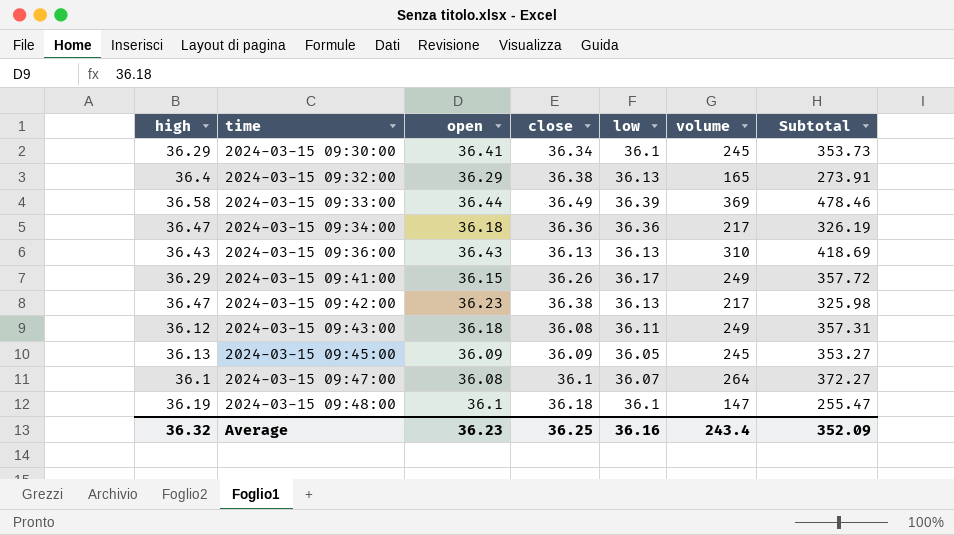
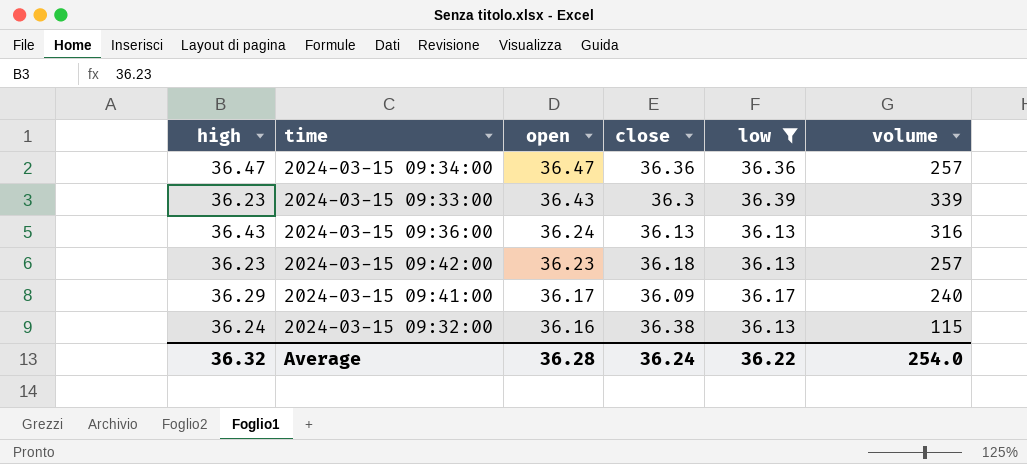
filter: none -> low >= 36.13
row order: time ascending -> open descending
column Subtotal | formula: [high] + [close] + [low] + [volume] -> none
2024-03-15 09:34:00 | open: 36.18 -> 36.47
2024-03-15 09:34:00 | volume: 217 -> 257
2024-03-15 09:33:00 | high: 36.58 -> 36.23
2024-03-15 09:33:00 | open: 36.44 -> 36.43
2024-03-15 09:33:00 | close: 36.49 -> 36.3
2024-03-15 09:33:00 | volume: 369 -> 339
2024-03-15 09:36:00 | open: 36.43 -> 36.24
2024-03-15 09:36:00 | volume: 310 -> 316
2024-03-15 09:42:00 | high: 36.47 -> 36.23
2024-03-15 09:42:00 | close: 36.38 -> 36.18
2024-03-15 09:42:00 | volume: 217 -> 257
2024-03-15 09:41:00 | open: 36.15 -> 36.17
2024-03-15 09:41:00 | close: 36.26 -> 36.09
2024-03-15 09:41:00 | volume: 249 -> 240
2024-03-15 09:32:00 | high: 36.4 -> 36.24
2024-03-15 09:32:00 | open: 36.29 -> 36.16
2024-03-15 09:32:00 | volume: 165 -> 115
Average | open: 36.23 -> 36.28
Average | close: 36.25 -> 36.24
Average | low: 36.16 -> 36.22
Average | volume: 243.4 -> 254.0

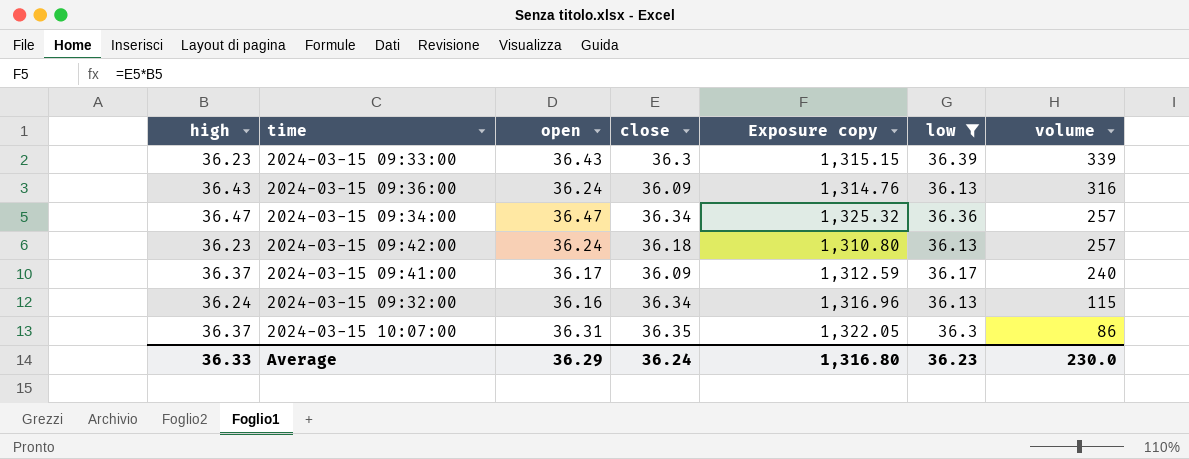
row order: open descending -> volume descending
column Exposure copy | formula: none -> [high] * [close]
2024-03-15 09:36:00 | close: 36.13 -> 36.09
2024-03-15 09:34:00 | close: 36.36 -> 36.34
2024-03-15 09:42:00 | open: 36.23 -> 36.24
2024-03-15 09:41:00 | high: 36.29 -> 36.37
2024-03-15 09:32:00 | close: 36.38 -> 36.34
row 2024-03-15 10:07:00: none -> 36.37 | 36.31 | 36.35 | 1,322.05 | 36.3 | 86
Average | high: 36.32 -> 36.33
Average | open: 36.28 -> 36.29
Average | low: 36.22 -> 36.23
Average | volume: 254.0 -> 230.0

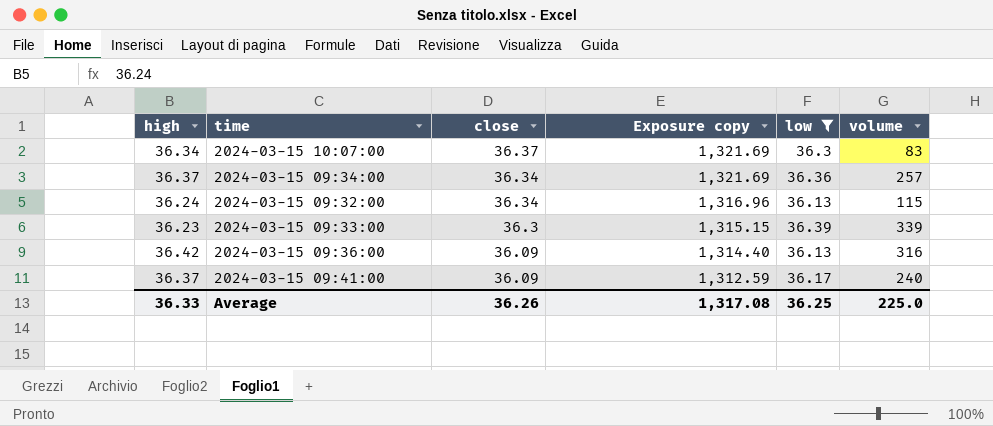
row order: volume descending -> close descending
column open | position: 3 -> none
row 2024-03-15 09:42:00: 36.23 | 36.24 | 36.18 | 1,310.80 | 36.13 | 257 -> none
2024-03-15 10:07:00 | high: 36.37 -> 36.34
2024-03-15 10:07:00 | close: 36.35 -> 36.37
2024-03-15 10:07:00 | Exposure copy: 1,322.05 -> 1,321.69
2024-03-15 10:07:00 | volume: 86 -> 83
2024-03-15 09:34:00 | high: 36.47 -> 36.37
2024-03-15 09:34:00 | Exposure copy: 1,325.32 -> 1,321.69
2024-03-15 09:36:00 | high: 36.43 -> 36.42
2024-03-15 09:36:00 | Exposure copy: 1,314.76 -> 1,314.40
Average | close: 36.24 -> 36.26
Average | Exposure copy: 1,316.80 -> 1,317.08
Average | low: 36.23 -> 36.25
Average | volume: 230.0 -> 225.0

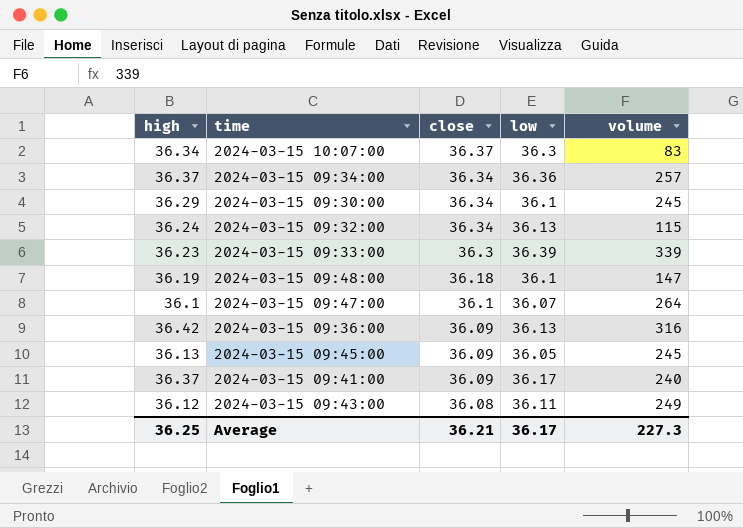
filter: low >= 36.13 -> none
column Exposure copy | formula: [high] * [close] -> none
Average | high: 36.33 -> 36.25
Average | close: 36.26 -> 36.21
Average | low: 36.25 -> 36.17
Average | volume: 225.0 -> 227.3

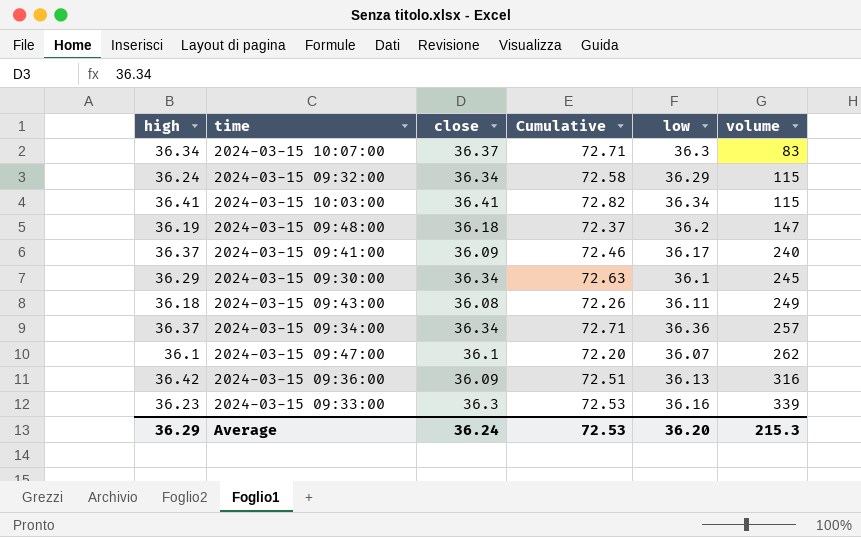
row order: close descending -> volume ascending
column Cumulative | formula: none -> [high] + [close]
row 2024-03-15 09:45:00: 36.13 | 36.09 | 36.05 | 245 -> none
2024-03-15 09:32:00 | low: 36.13 -> 36.29
row 2024-03-15 10:03:00: none -> 36.41 | 36.41 | 72.82 | 36.34 | 115
2024-03-15 09:48:00 | low: 36.1 -> 36.2
2024-03-15 09:43:00 | high: 36.12 -> 36.18
2024-03-15 09:47:00 | volume: 264 -> 262
2024-03-15 09:33:00 | low: 36.39 -> 36.16
Average | high: 36.25 -> 36.29
Average | close: 36.21 -> 36.24
Average | low: 36.17 -> 36.20
Average | volume: 227.3 -> 215.3

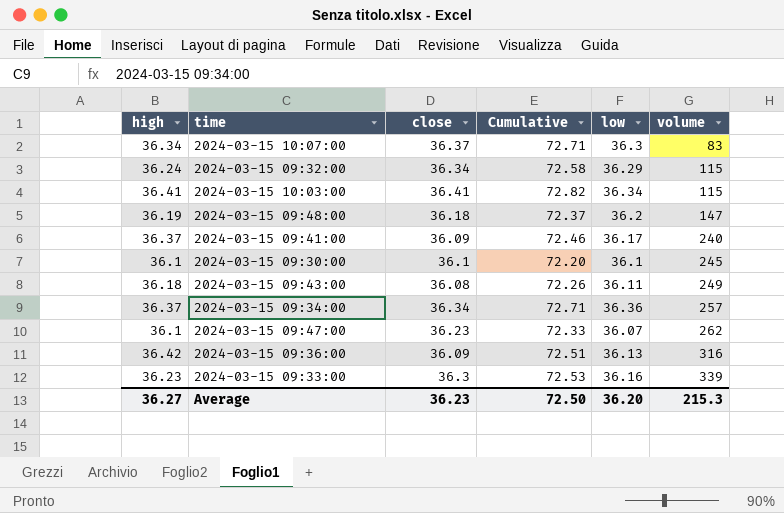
2024-03-15 09:30:00 | high: 36.29 -> 36.1
2024-03-15 09:30:00 | close: 36.34 -> 36.1
2024-03-15 09:30:00 | Cumulative: 72.63 -> 72.20
2024-03-15 09:47:00 | close: 36.1 -> 36.23
2024-03-15 09:47:00 | Cumulative: 72.20 -> 72.33
Average | high: 36.29 -> 36.27
Average | close: 36.24 -> 36.23
Average | Cumulative: 72.53 -> 72.50

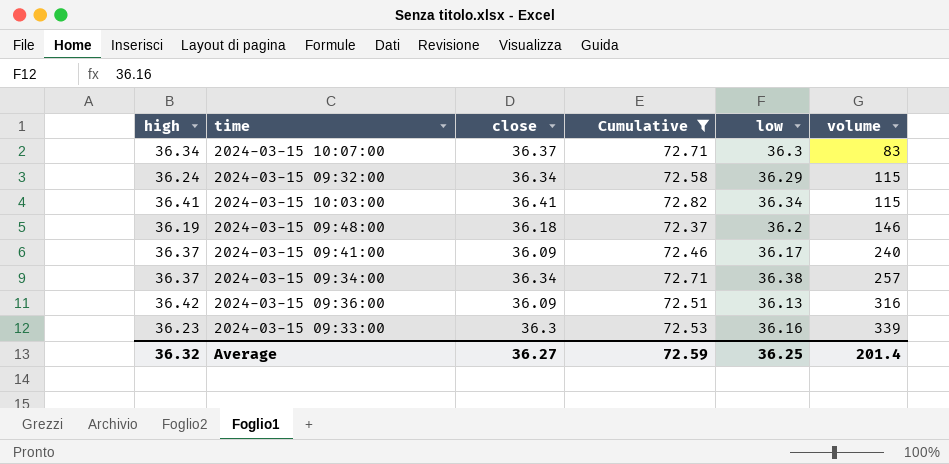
filter: none -> Cumulative >= 72.37
2024-03-15 09:48:00 | volume: 147 -> 146
2024-03-15 09:34:00 | low: 36.36 -> 36.38
Average | high: 36.27 -> 36.32
Average | close: 36.23 -> 36.27
Average | Cumulative: 72.50 -> 72.59
Average | low: 36.20 -> 36.25
Average | volume: 215.3 -> 201.4

